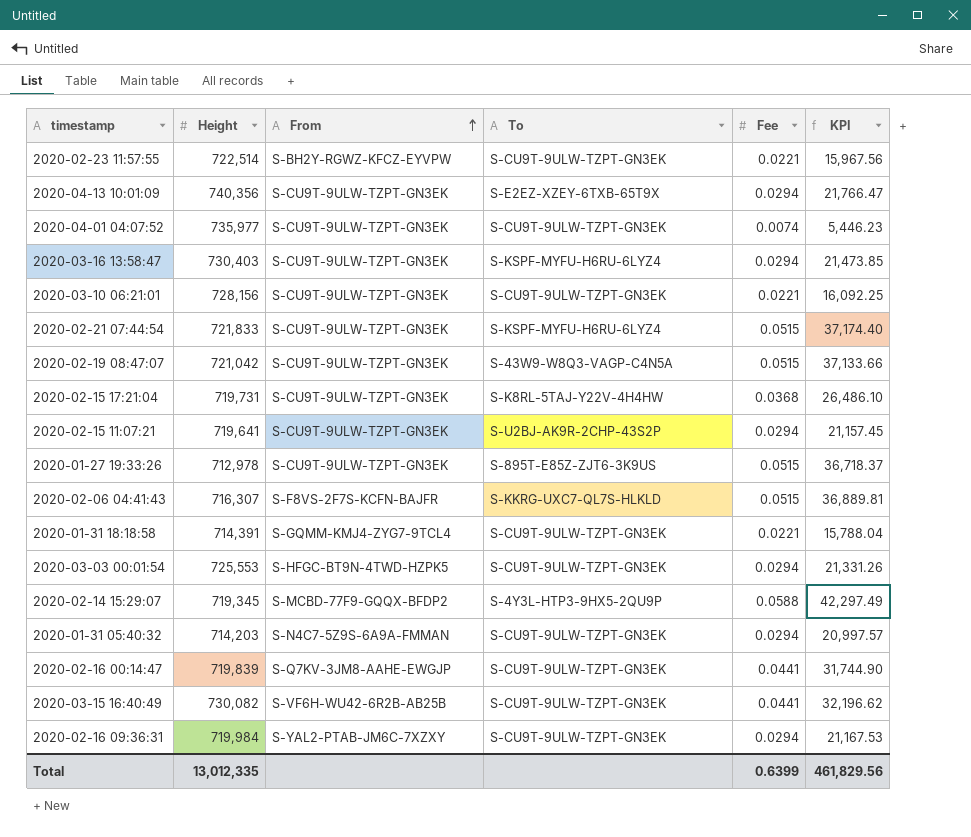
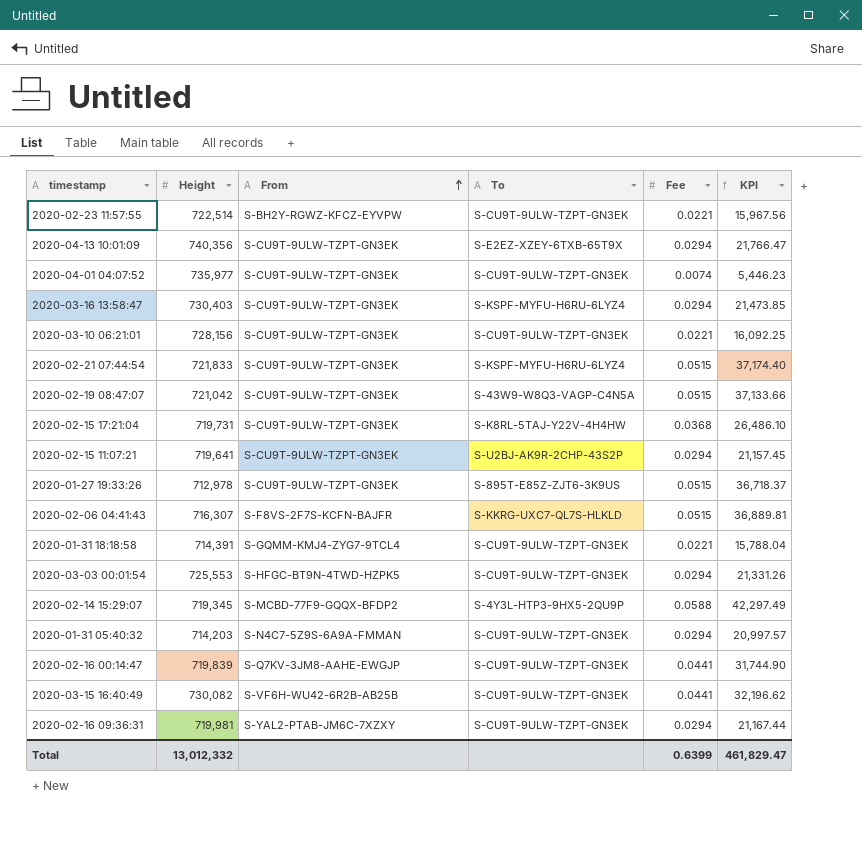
2020-02-16 09:36:31 | Height: 719,984 -> 719,981
2020-02-16 09:36:31 | KPI: 21,167.53 -> 21,167.44
Total | Height: 13,012,335 -> 13,012,332
Total | KPI: 461,829.56 -> 461,829.47

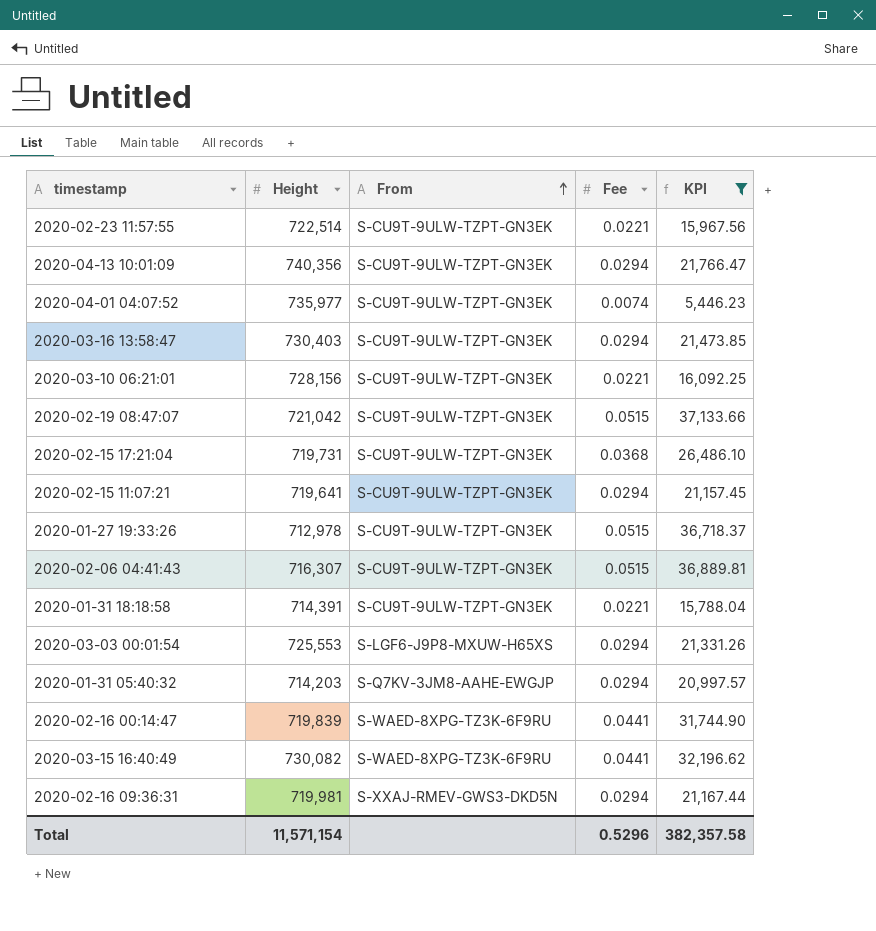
filter: none -> KPI <= 37,133.66
column To | position: 4 -> none
2020-02-23 11:57:55 | From: S-BH2Y-RGWZ-KFCZ-EYVPW -> S-CU9T-9ULW-TZPT-GN3EK
2020-02-06 04:41:43 | From: S-F8VS-2F7S-KCFN-BAJFR -> S-CU9T-9ULW-TZPT-GN3EK
2020-01-31 18:18:58 | From: S-GQMM-KMJ4-ZYG7-9TCL4 -> S-CU9T-9ULW-TZPT-GN3EK
2020-03-03 00:01:54 | From: S-HFGC-BT9N-4TWD-HZPK5 -> S-LGF6-J9P8-MXUW-H65XS
2020-01-31 05:40:32 | From: S-N4C7-5Z9S-6A9A-FMMAN -> S-Q7KV-3JM8-AAHE-EWGJP
2020-02-16 00:14:47 | From: S-Q7KV-3JM8-AAHE-EWGJP -> S-WAED-8XPG-TZ3K-6F9RU
2020-03-15 16:40:49 | From: S-VF6H-WU42-6R2B-AB25B -> S-WAED-8XPG-TZ3K-6F9RU
2020-02-16 09:36:31 | From: S-YAL2-PTAB-JM6C-7XZXY -> S-XXAJ-RMEV-GWS3-DKD5N
Total | Height: 13,012,332 -> 11,571,154
Total | Fee: 0.6399 -> 0.5296
Total | KPI: 461,829.47 -> 382,357.58

